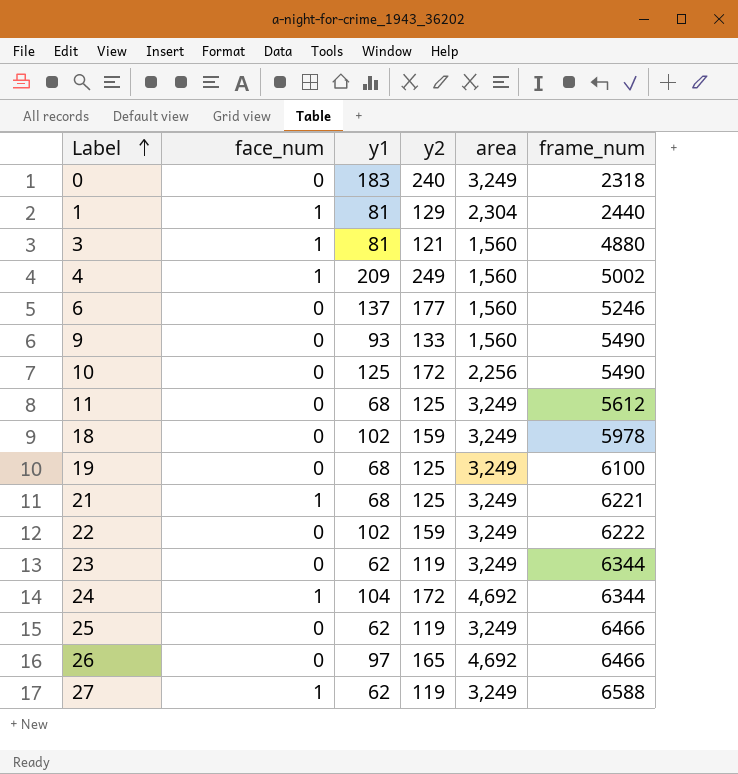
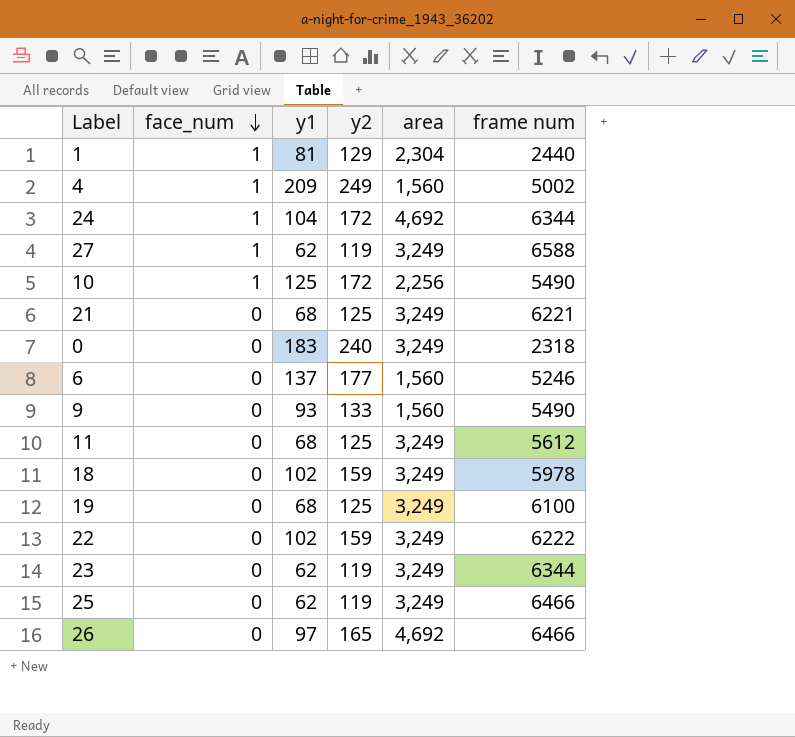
row order: Label ascending -> face_num descending
column name: frame_num -> frame num
row 3: 1 | 81 | 121 | 1,560 | 4880 -> none
10 | face_num: 0 -> 1
21 | face_num: 1 -> 0

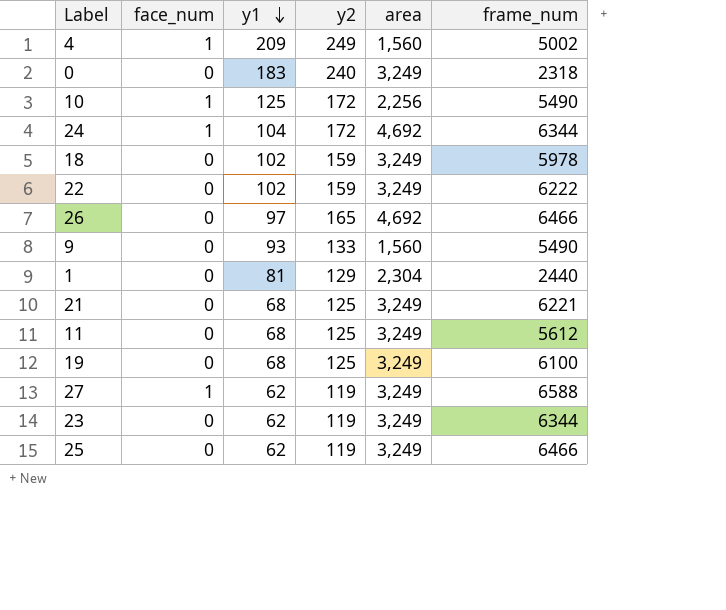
row order: face_num descending -> y1 descending
column name: frame num -> frame_num
row 6: 0 | 137 | 177 | 1,560 | 5246 -> none
1 | face_num: 1 -> 0

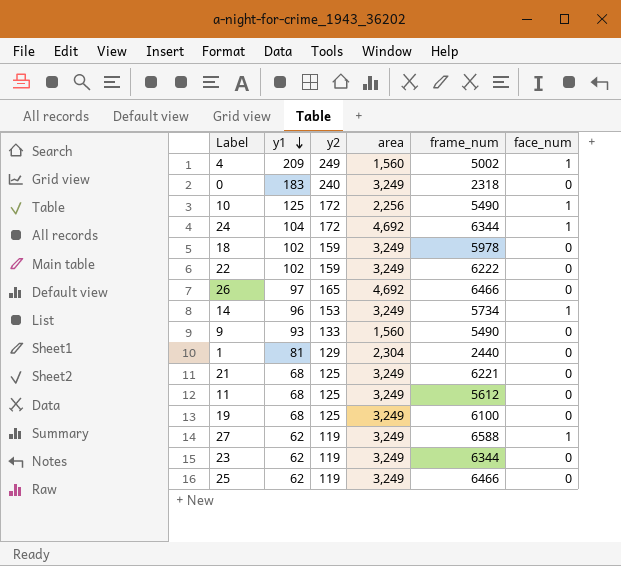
column face_num | position: 2 -> 6
row 14: none -> 96 | 153 | 3,249 | 5734 | 1

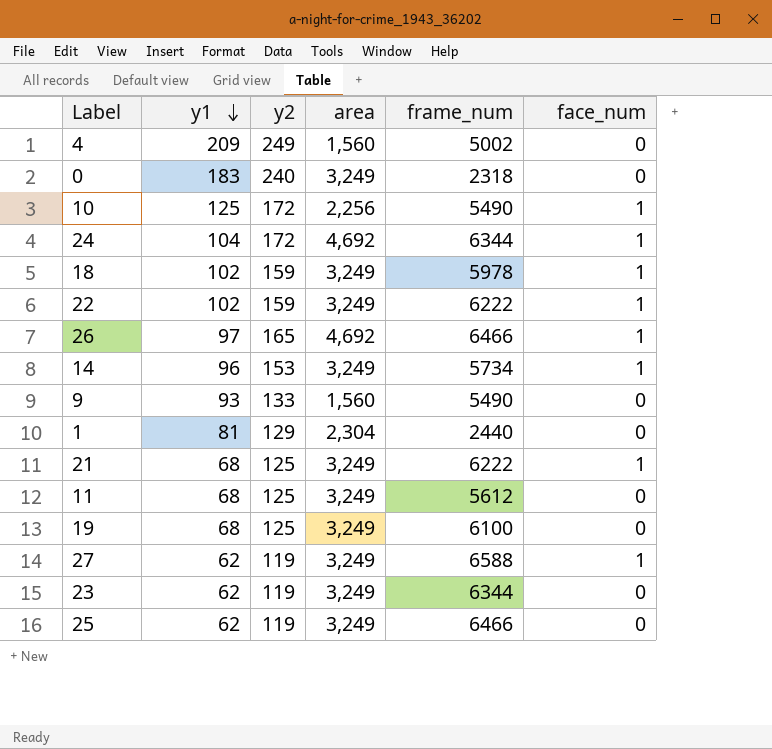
4 | face_num: 1 -> 0
18 | face_num: 0 -> 1
22 | face_num: 0 -> 1
26 | face_num: 0 -> 1
21 | frame_num: 6221 -> 6222
21 | face_num: 0 -> 1

